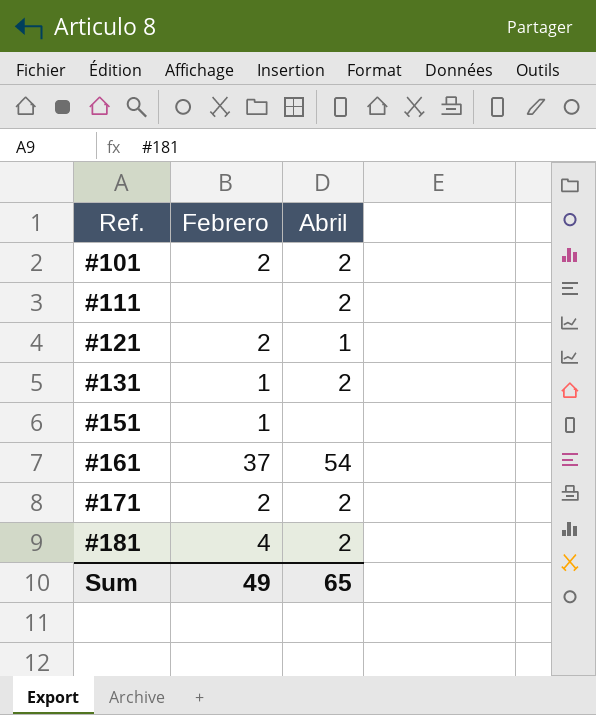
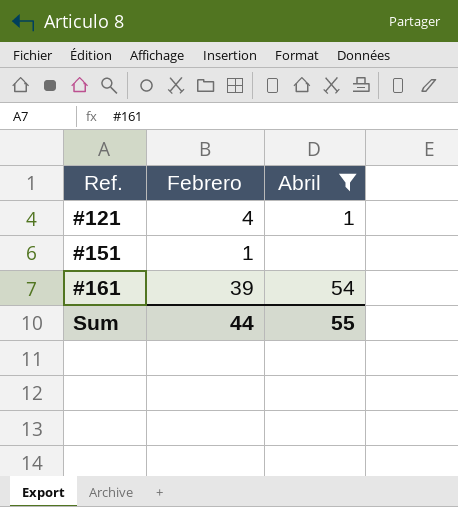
filter: none -> Abril != 2
#121 | Febrero: 2 -> 4
#161 | Febrero: 37 -> 39
Sum | Febrero: 49 -> 44
Sum | Abril: 65 -> 55

